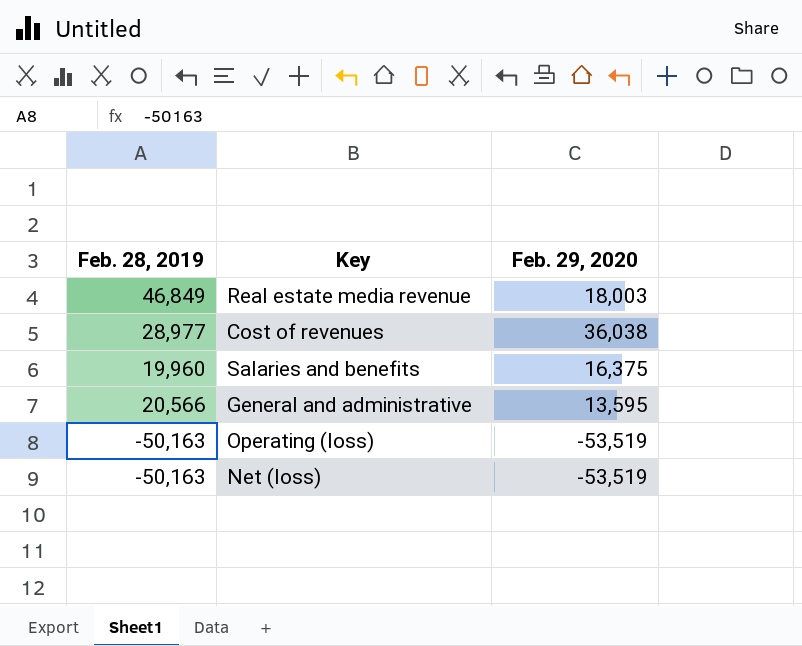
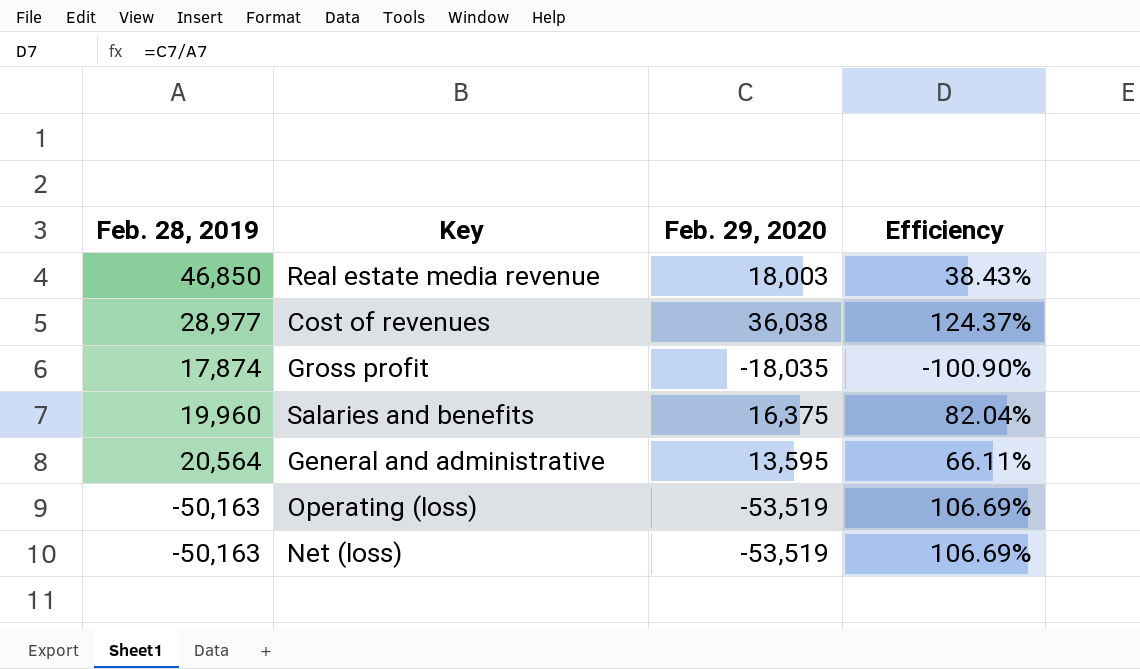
column Efficiency | formula: none -> [Feb. 29, 2020] / [Feb. 28, 2019]
Real estate media revenue | Feb. 28, 2019: 46,849 -> 46,850
row Gross profit: none -> 17,874 | -18,035 | -100.90%
General and administrative | Feb. 28, 2019: 20,566 -> 20,564

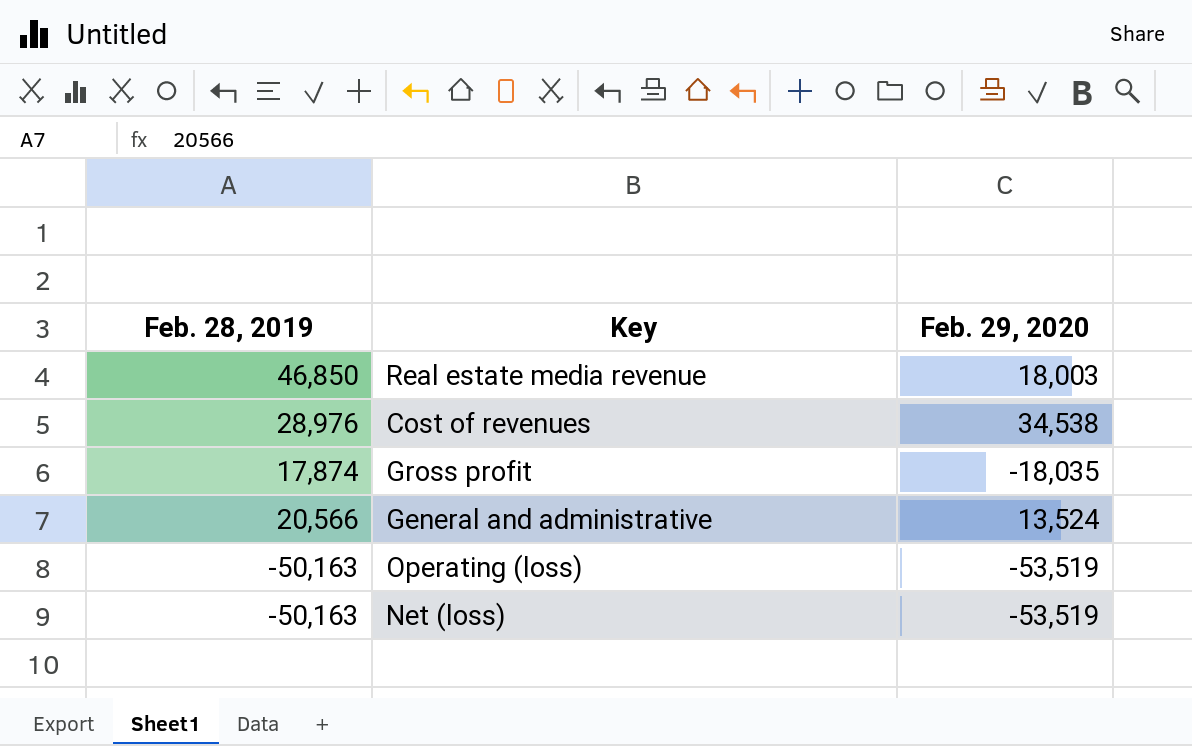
column Efficiency | formula: [Feb. 29, 2020] / [Feb. 28, 2019] -> none
row Salaries and benefits: 19,960 | 16,375 | 82.04% -> none
Cost of revenues | Feb. 28, 2019: 28,977 -> 28,976
Cost of revenues | Feb. 29, 2020: 36,038 -> 34,538
General and administrative | Feb. 28, 2019: 20,564 -> 20,566
General and administrative | Feb. 29, 2020: 13,595 -> 13,524

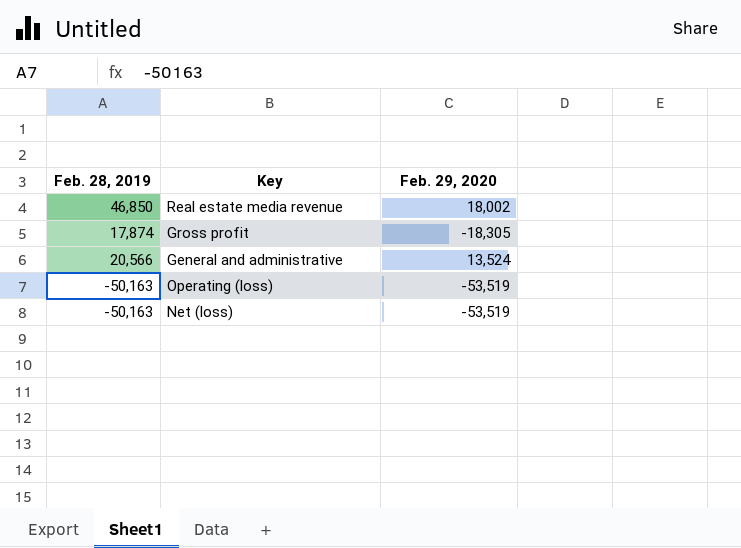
row Cost of revenues: 28,976 | 34,538 -> none
Real estate media revenue | Feb. 29, 2020: 18,003 -> 18,002
Gross profit | Feb. 29, 2020: -18,035 -> -18,305

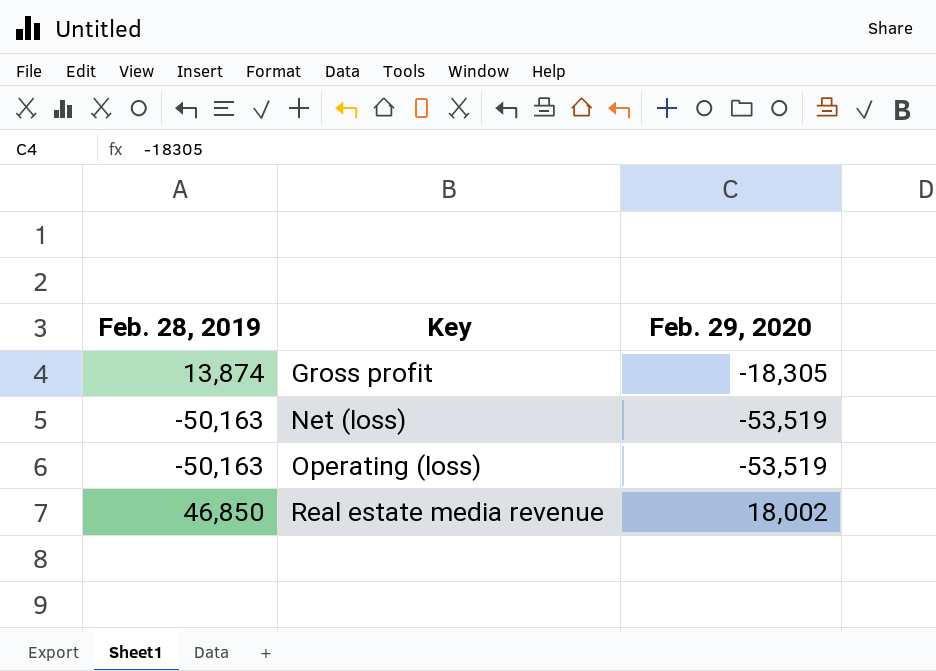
row order: none -> Key ascending
row General and administrative: 20,566 | 13,524 -> none
Gross profit | Feb. 28, 2019: 17,874 -> 13,874

